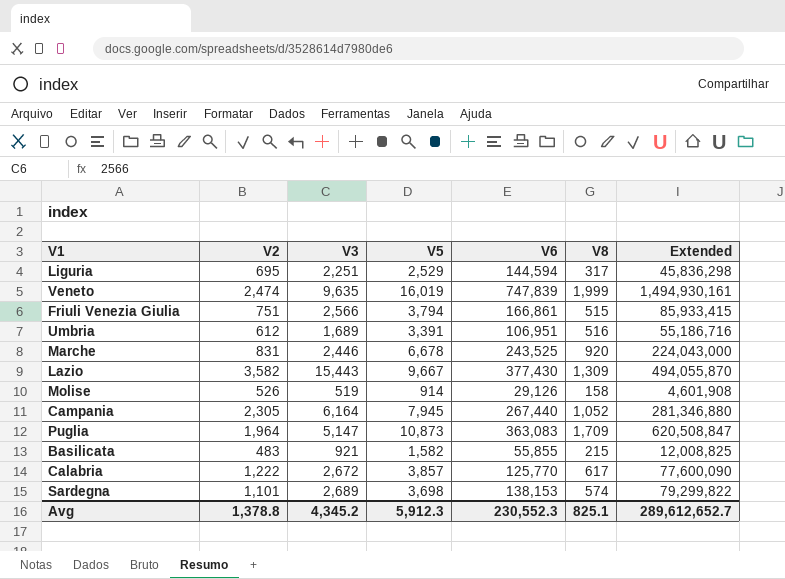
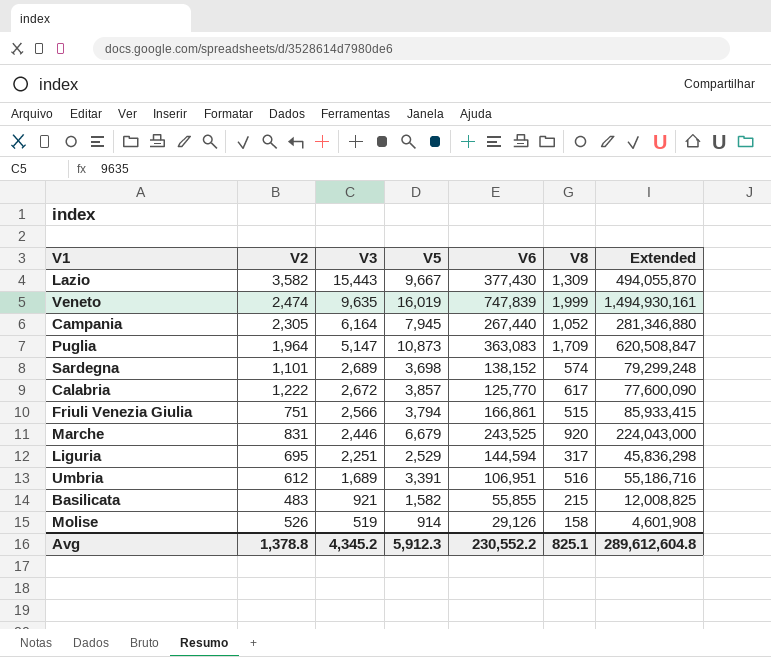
row order: none -> V3 descending
Sardegna | V6: 138,153 -> 138,152
Sardegna | Extended: 79,299,822 -> 79,299,248
Marche | V5: 6,678 -> 6,679
Avg | V6: 230,552.3 -> 230,552.2
Avg | Extended: 289,612,652.7 -> 289,612,604.8

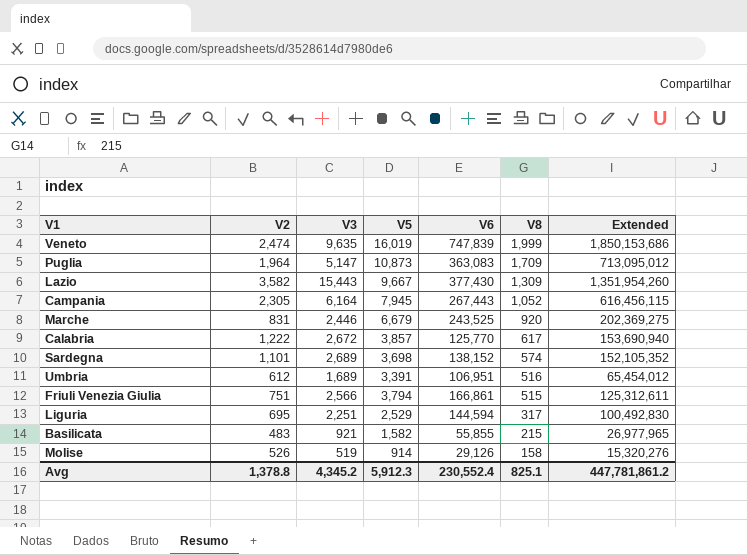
row order: V3 descending -> V8 descending
column Extended | formula: [V6] * [V8] -> [V2] * [V6]
Campania | V6: 267,440 -> 267,443
Avg | V6: 230,552.2 -> 230,552.4
Avg | Extended: 289,612,604.8 -> 447,781,861.2

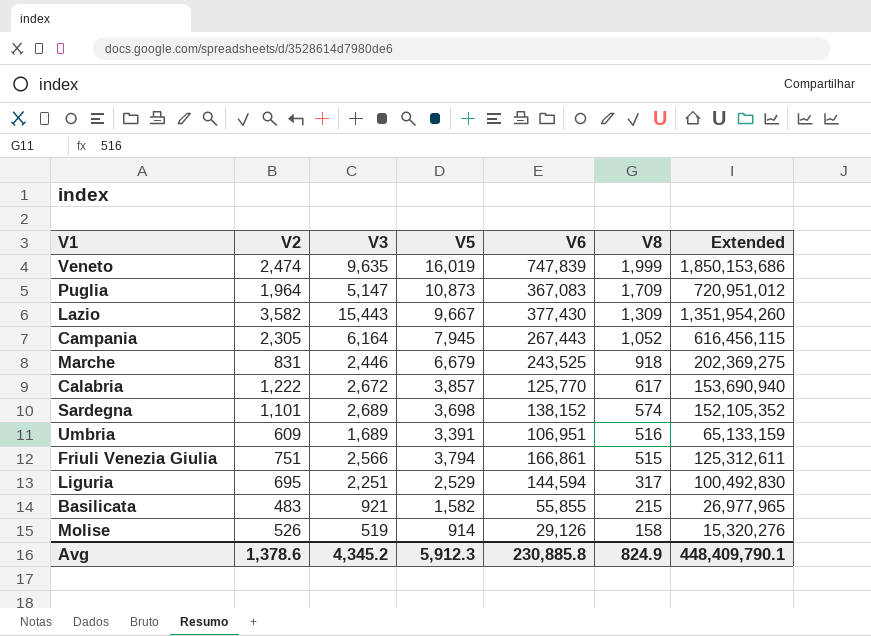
Puglia | V6: 363,083 -> 367,083
Puglia | Extended: 713,095,012 -> 720,951,012
Marche | V8: 920 -> 918
Umbria | V2: 612 -> 609
Umbria | Extended: 65,454,012 -> 65,133,159
Avg | V2: 1,378.8 -> 1,378.6
Avg | V6: 230,552.4 -> 230,885.8
Avg | V8: 825.1 -> 824.9
Avg | Extended: 447,781,861.2 -> 448,409,790.1

